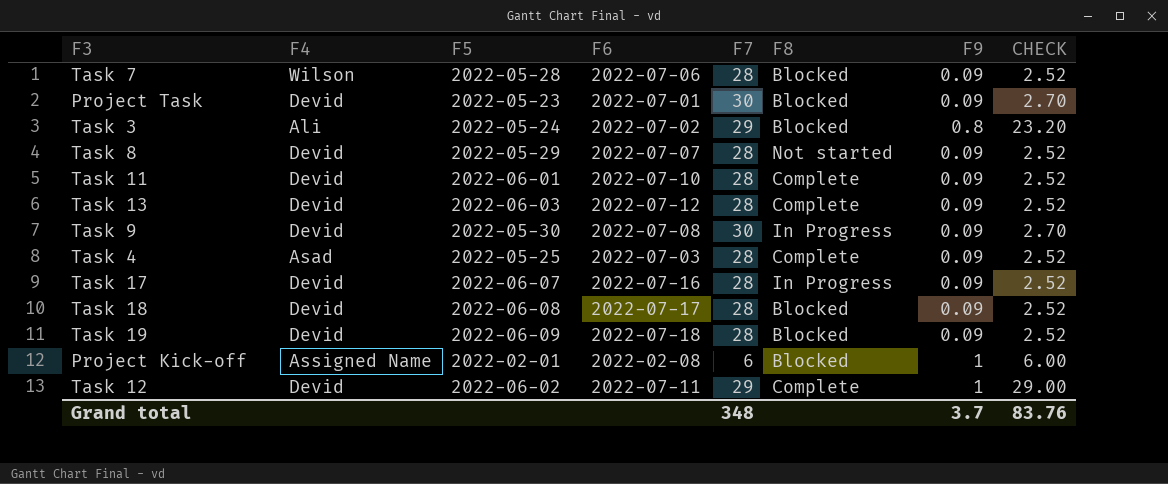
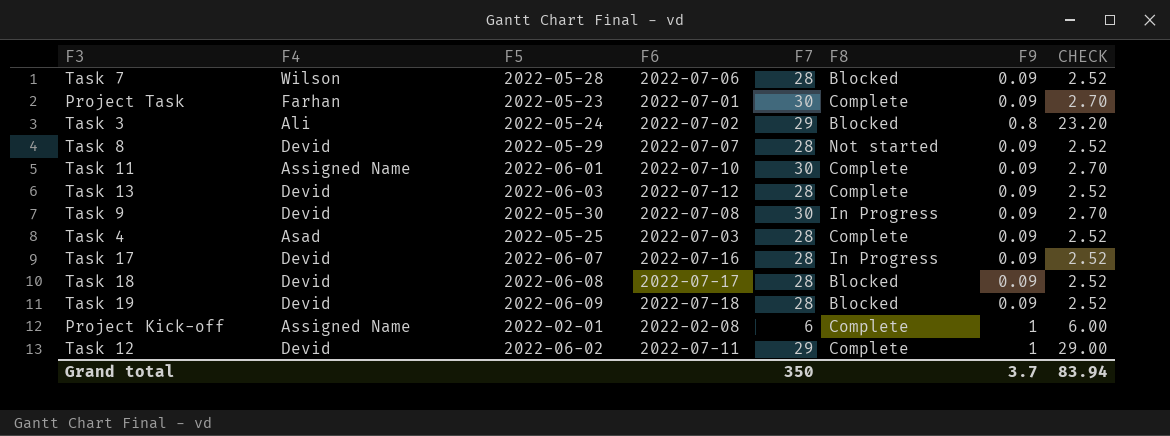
Project Task | F4: Devid -> Farhan
Project Task | F8: Blocked -> Complete
Task 11 | F4: Devid -> Assigned Name
Task 11 | F7: 28 -> 30
Task 11 | CHECK: 2.52 -> 2.70
Project Kick-off | F8: Blocked -> Complete
Grand total | F7: 348 -> 350
Grand total | CHECK: 83.76 -> 83.94

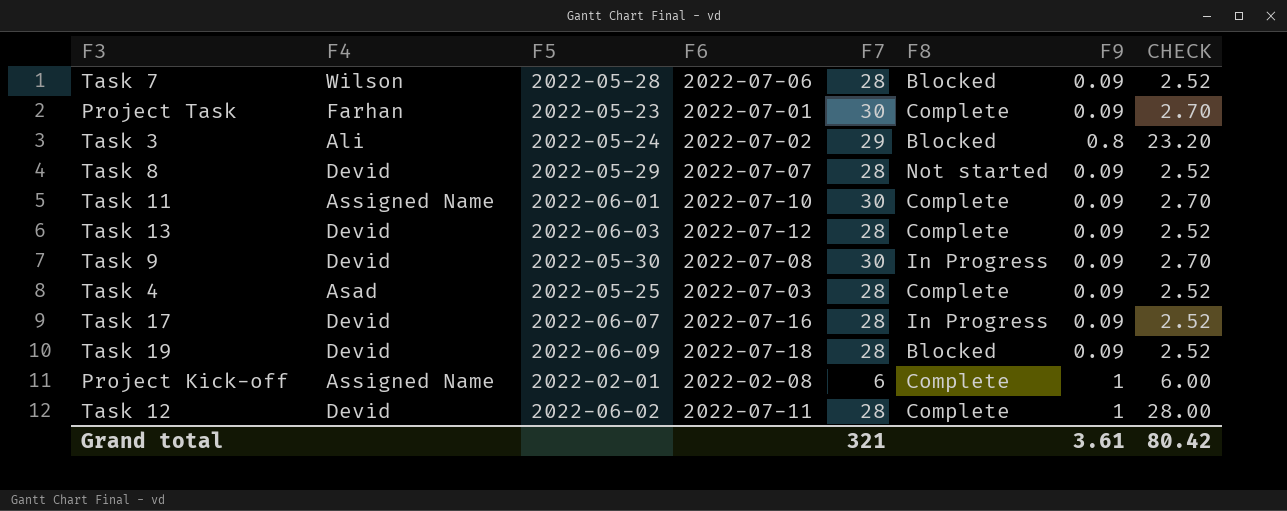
row Task 18: Devid | 2022-06-08 | 2022-07-17 | 28 | Blocked | 0.09 | 2.52 -> none
Task 12 | F7: 29 -> 28
Task 12 | CHECK: 29.00 -> 28.00
Grand total | F7: 350 -> 321
Grand total | F9: 3.7 -> 3.61
Grand total | CHECK: 83.94 -> 80.42

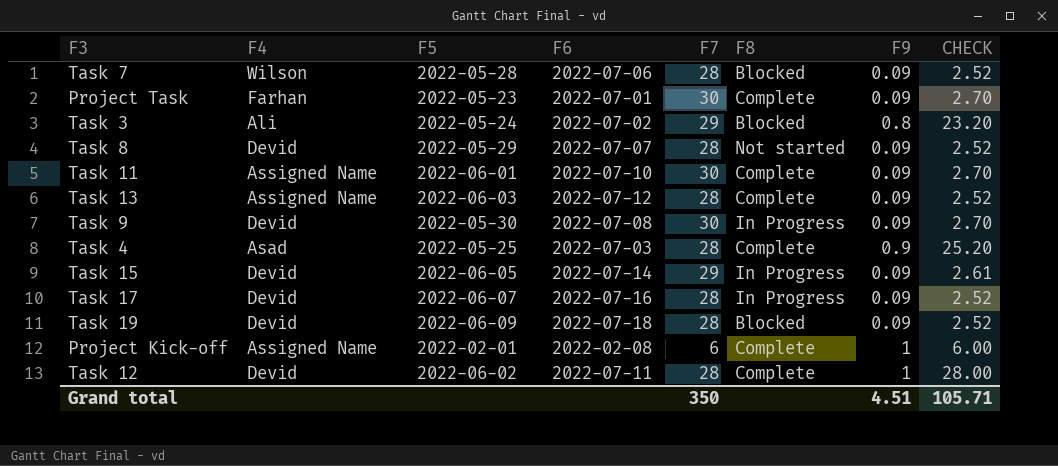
Task 13 | F4: Devid -> Assigned Name
Task 4 | F9: 0.09 -> 0.9
Task 4 | CHECK: 2.52 -> 25.20
row Task 15: none -> Devid | 2022-06-05 | 2022-07-14 | 29 | In Progress | 0.09 | 2.61
Grand total | F7: 321 -> 350
Grand total | F9: 3.61 -> 4.51
Grand total | CHECK: 80.42 -> 105.71

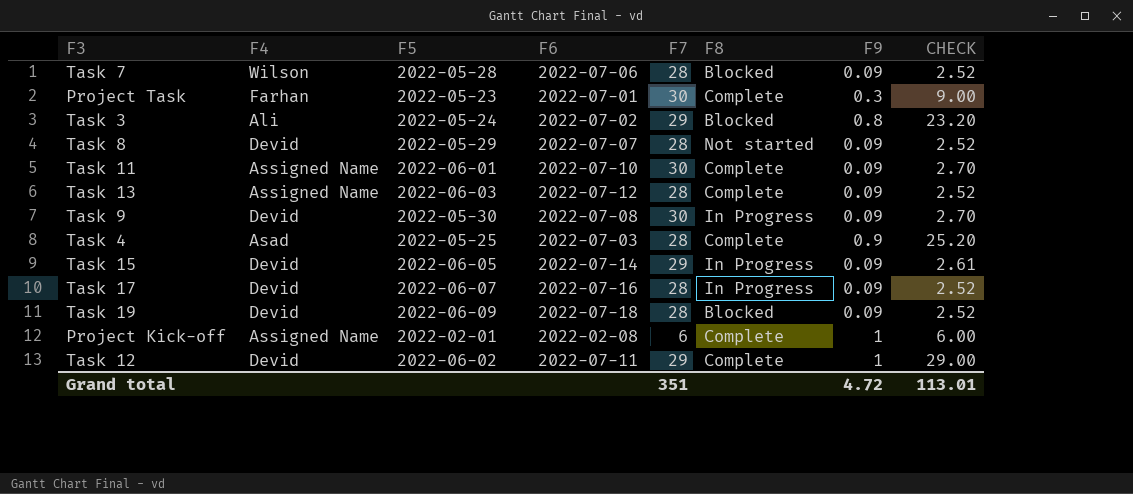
Project Task | F9: 0.09 -> 0.3
Project Task | CHECK: 2.70 -> 9.00
Task 12 | F7: 28 -> 29
Task 12 | CHECK: 28.00 -> 29.00
Grand total | F7: 350 -> 351
Grand total | F9: 4.51 -> 4.72
Grand total | CHECK: 105.71 -> 113.01

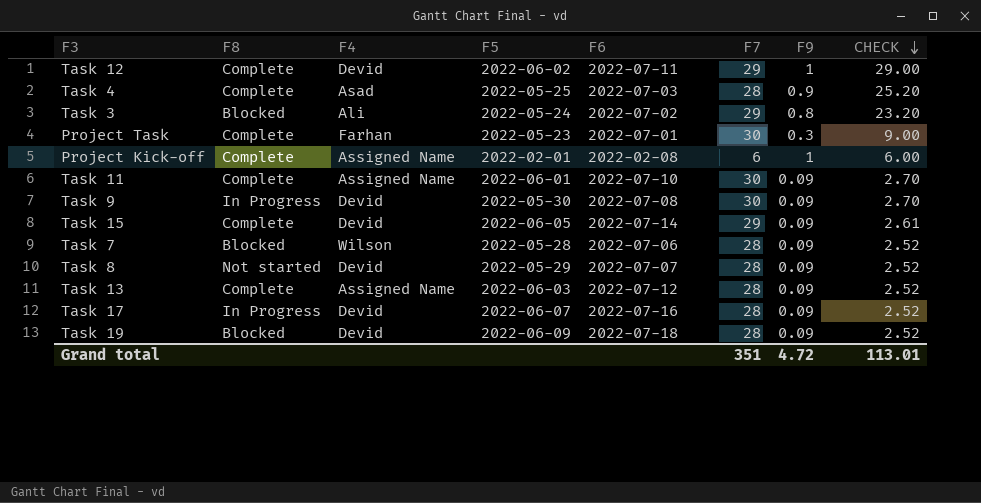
row order: none -> CHECK descending
column F8 | position: 6 -> 2
Task 15 | F8: In Progress -> Complete

